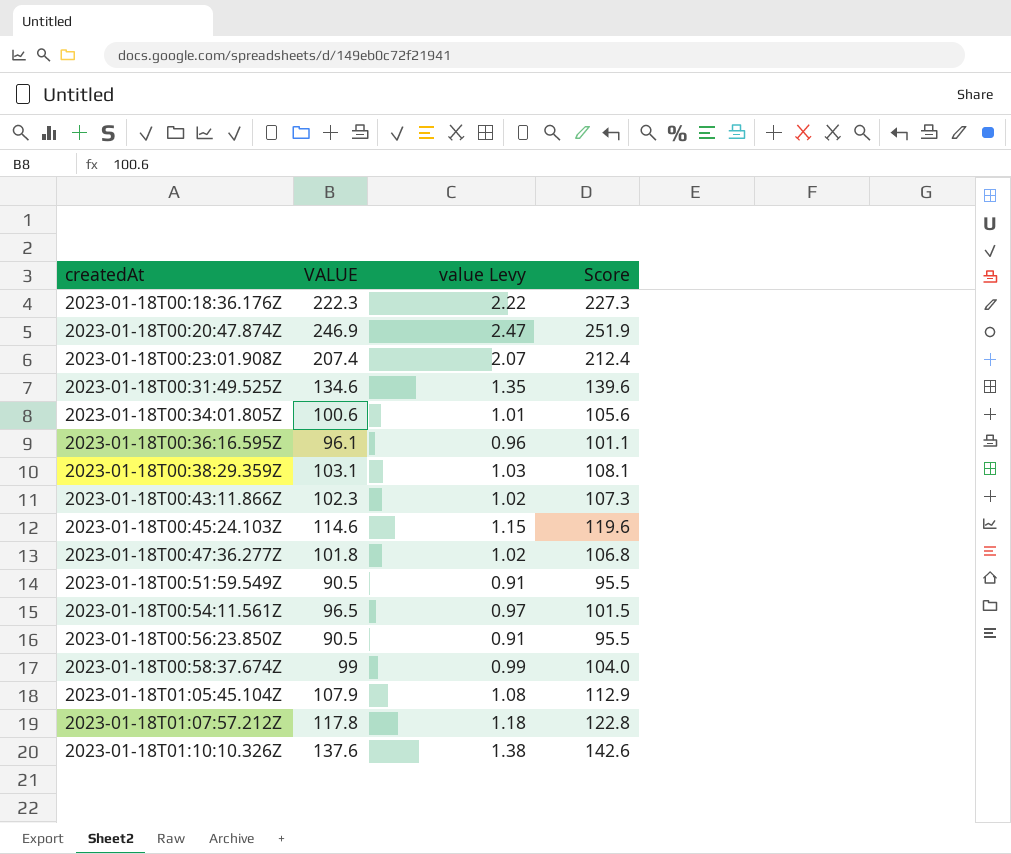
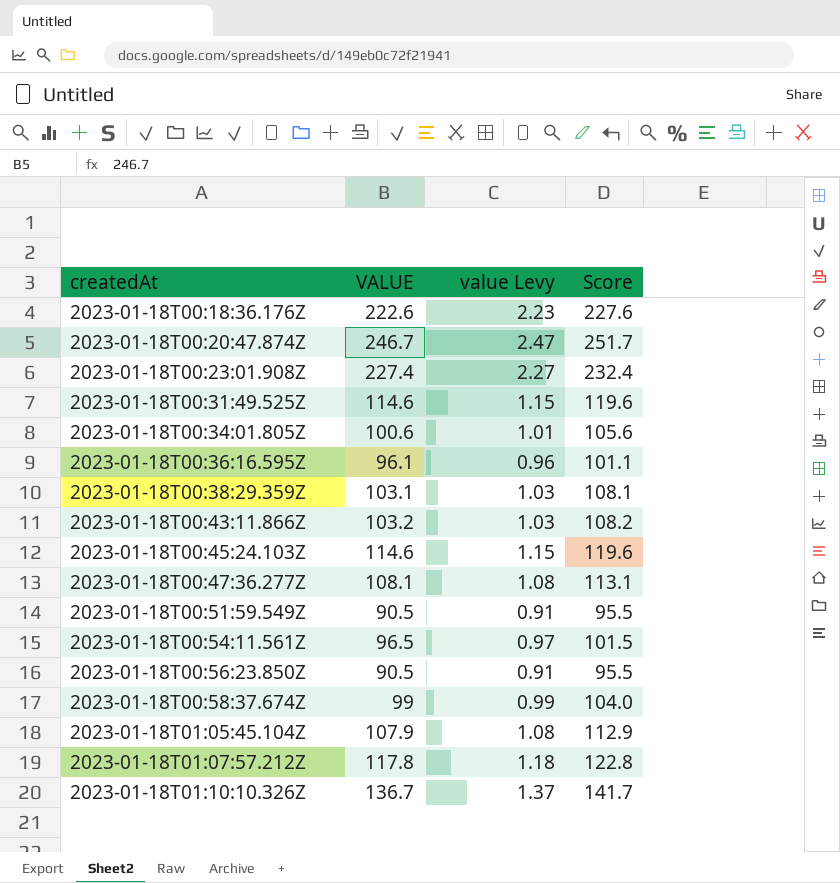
2023-01-18T00:18:36.176Z | VALUE: 222.3 -> 222.6
2023-01-18T00:18:36.176Z | value Levy: 2.22 -> 2.23
2023-01-18T00:18:36.176Z | Score: 227.3 -> 227.6
2023-01-18T00:20:47.874Z | VALUE: 246.9 -> 246.7
2023-01-18T00:20:47.874Z | Score: 251.9 -> 251.7
2023-01-18T00:23:01.908Z | VALUE: 207.4 -> 227.4
2023-01-18T00:23:01.908Z | value Levy: 2.07 -> 2.27
2023-01-18T00:23:01.908Z | Score: 212.4 -> 232.4
2023-01-18T00:31:49.525Z | VALUE: 134.6 -> 114.6
2023-01-18T00:31:49.525Z | value Levy: 1.35 -> 1.15
2023-01-18T00:31:49.525Z | Score: 139.6 -> 119.6
2023-01-18T00:43:11.866Z | VALUE: 102.3 -> 103.2
2023-01-18T00:43:11.866Z | value Levy: 1.02 -> 1.03
2023-01-18T00:43:11.866Z | Score: 107.3 -> 108.2
2023-01-18T00:47:36.277Z | VALUE: 101.8 -> 108.1
2023-01-18T00:47:36.277Z | value Levy: 1.02 -> 1.08
2023-01-18T00:47:36.277Z | Score: 106.8 -> 113.1
2023-01-18T01:10:10.326Z | VALUE: 137.6 -> 136.7
2023-01-18T01:10:10.326Z | value Levy: 1.38 -> 1.37
2023-01-18T01:10:10.326Z | Score: 142.6 -> 141.7

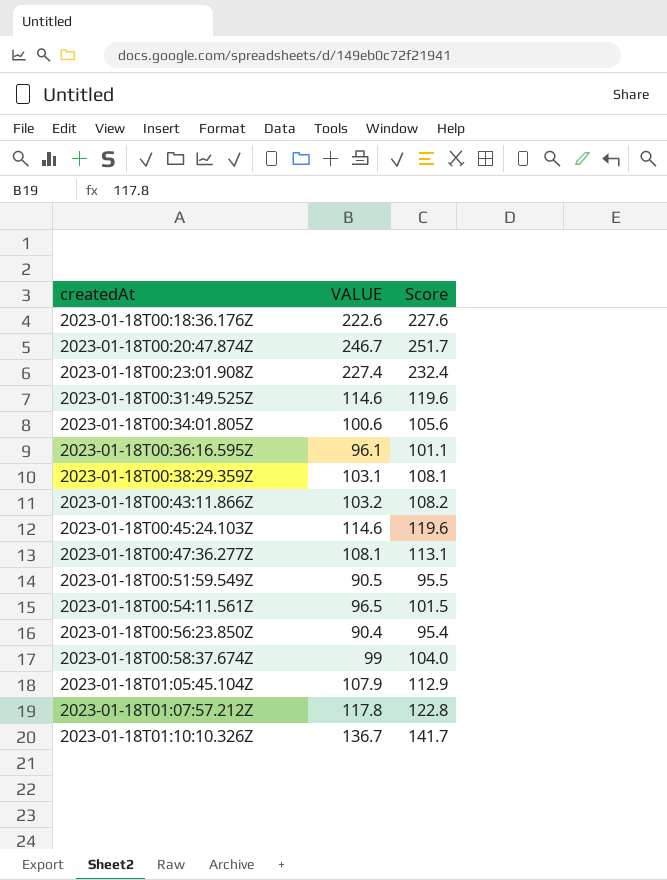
column value Levy | formula: [VALUE] * 0.01 -> none
2023-01-18T00:56:23.850Z | VALUE: 90.5 -> 90.4
2023-01-18T00:56:23.850Z | Score: 95.5 -> 95.4

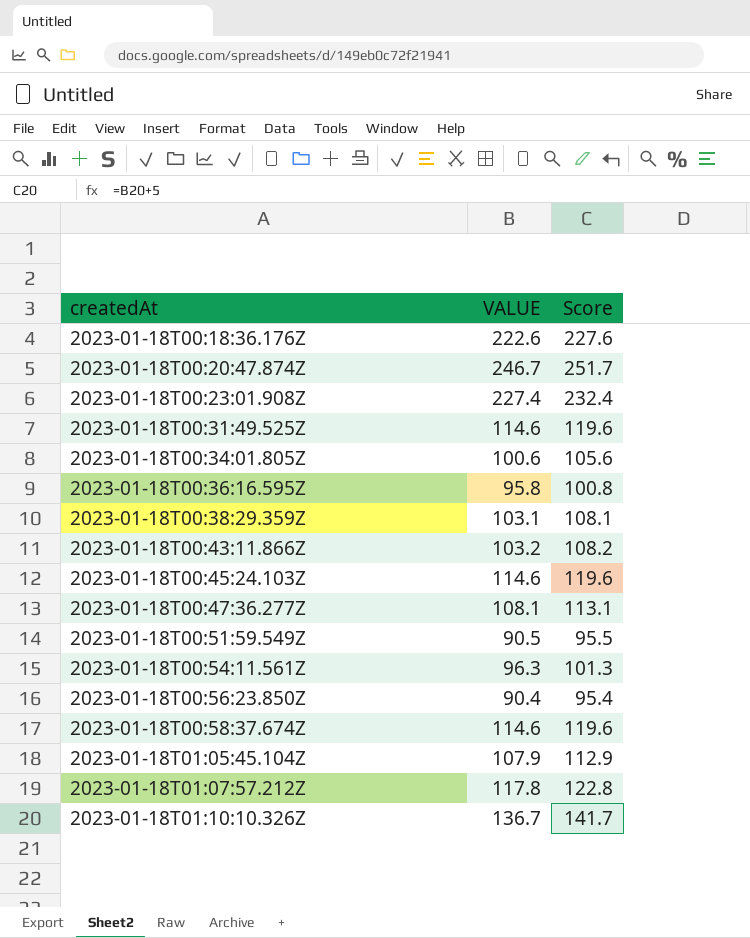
2023-01-18T00:36:16.595Z | VALUE: 96.1 -> 95.8
2023-01-18T00:36:16.595Z | Score: 101.1 -> 100.8
2023-01-18T00:54:11.561Z | VALUE: 96.5 -> 96.3
2023-01-18T00:54:11.561Z | Score: 101.5 -> 101.3
2023-01-18T00:58:37.674Z | VALUE: 99 -> 114.6
2023-01-18T00:58:37.674Z | Score: 104.0 -> 119.6

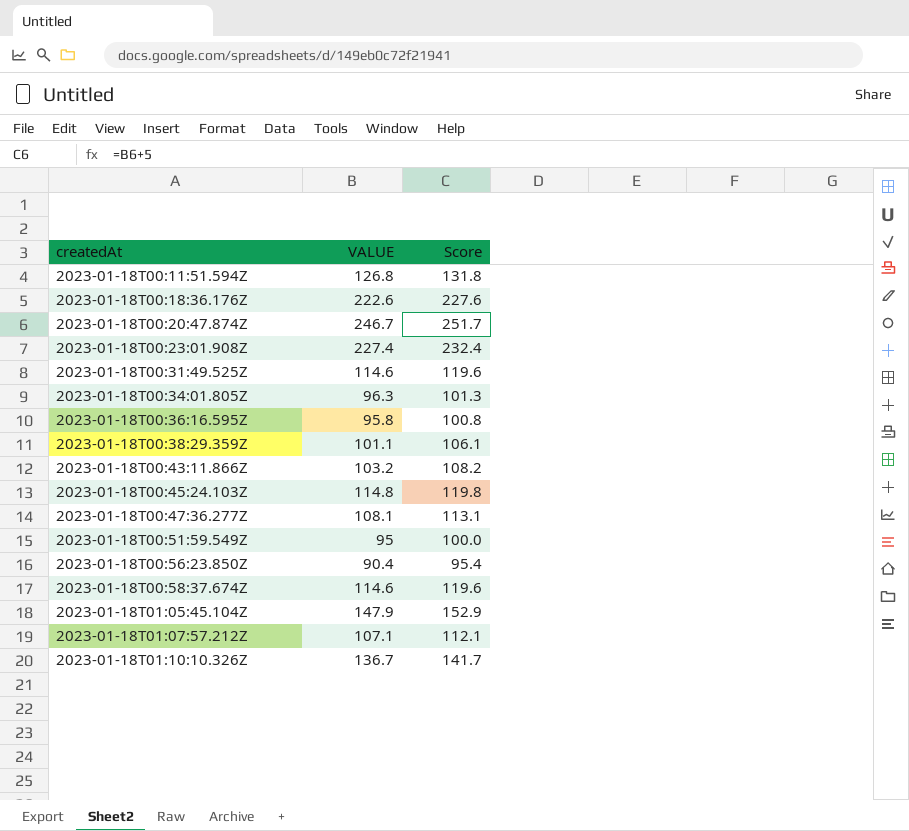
row 2023-01-18T00:54:11.561Z: 96.3 | 101.3 -> none
row 2023-01-18T00:11:51.594Z: none -> 126.8 | 131.8
2023-01-18T00:34:01.805Z | VALUE: 100.6 -> 96.3
2023-01-18T00:34:01.805Z | Score: 105.6 -> 101.3
2023-01-18T00:38:29.359Z | VALUE: 103.1 -> 101.1
2023-01-18T00:38:29.359Z | Score: 108.1 -> 106.1
2023-01-18T00:45:24.103Z | VALUE: 114.6 -> 114.8
2023-01-18T00:45:24.103Z | Score: 119.6 -> 119.8
2023-01-18T00:51:59.549Z | VALUE: 90.5 -> 95
2023-01-18T00:51:59.549Z | Score: 95.5 -> 100.0
2023-01-18T01:05:45.104Z | VALUE: 107.9 -> 147.9
2023-01-18T01:05:45.104Z | Score: 112.9 -> 152.9
2023-01-18T01:07:57.212Z | VALUE: 117.8 -> 107.1
2023-01-18T01:07:57.212Z | Score: 122.8 -> 112.1

